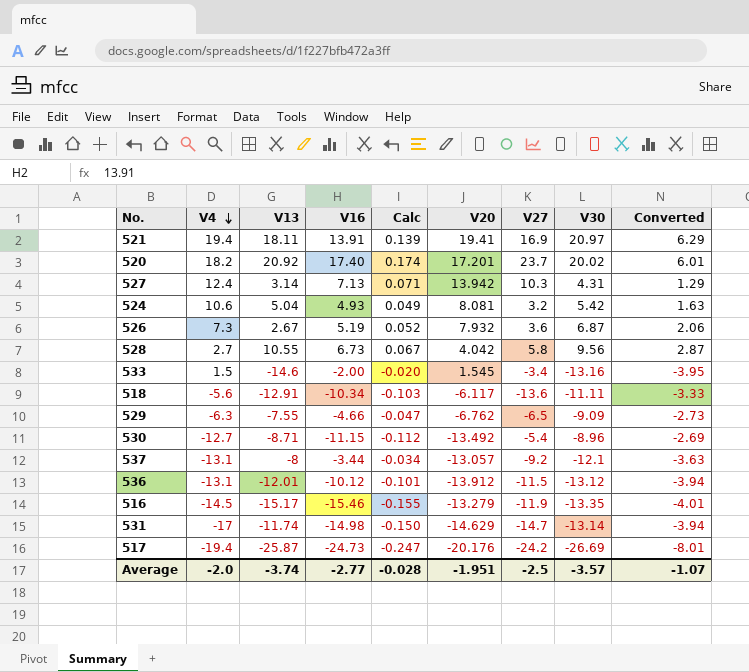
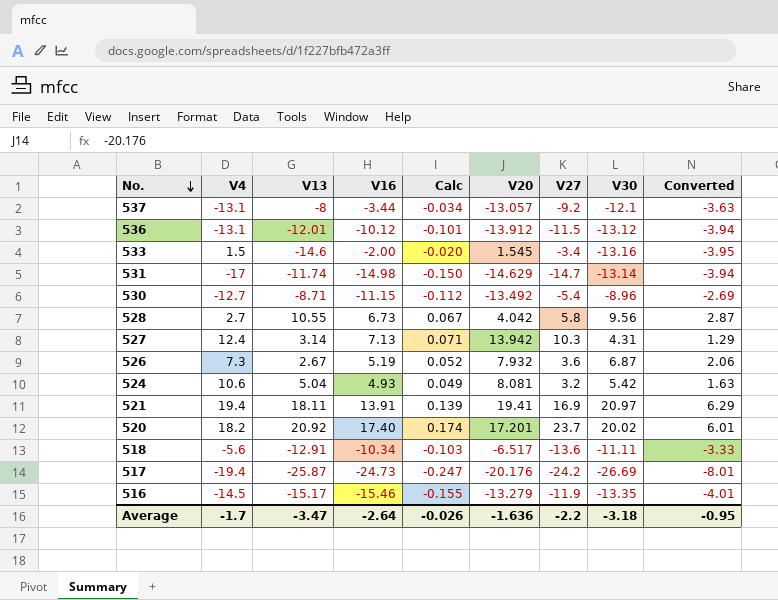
row order: V4 descending -> No. descending
row 529: -6.3 | -7.55 | -4.66 | -0.047 | -6.762 | -6.5 | -9.09 | -2.73 -> none
518 | V20: -6.117 -> -6.517
Average | V4: -2.0 -> -1.7
Average | V13: -3.74 -> -3.47
Average | V16: -2.77 -> -2.64
Average | Calc: -0.028 -> -0.026
Average | V20: -1.951 -> -1.636
Average | V27: -2.5 -> -2.2
Average | V30: -3.57 -> -3.18
Average | Converted: -1.07 -> -0.95

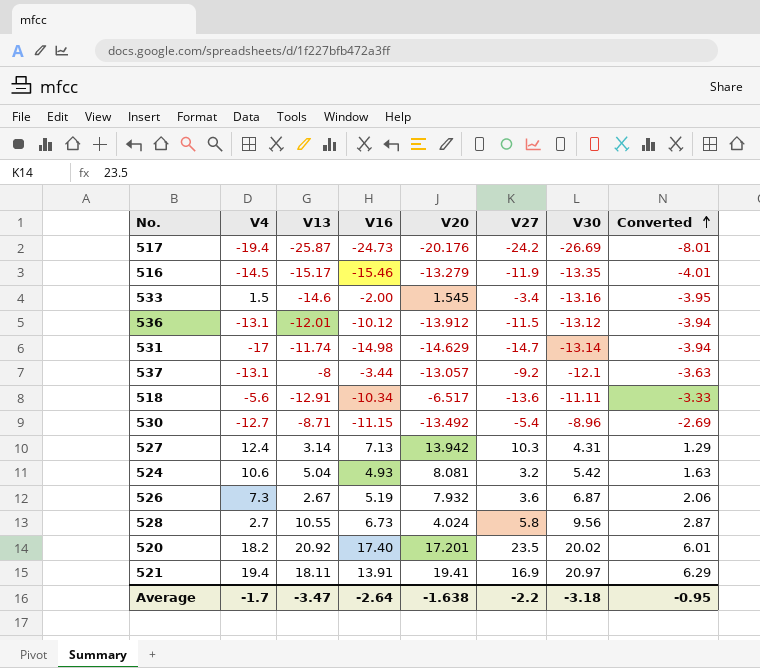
row order: No. descending -> Converted ascending
column Calc | formula: [V16] * 0.01 -> none
528 | V20: 4.042 -> 4.024
520 | V27: 23.7 -> 23.5
Average | V20: -1.636 -> -1.638

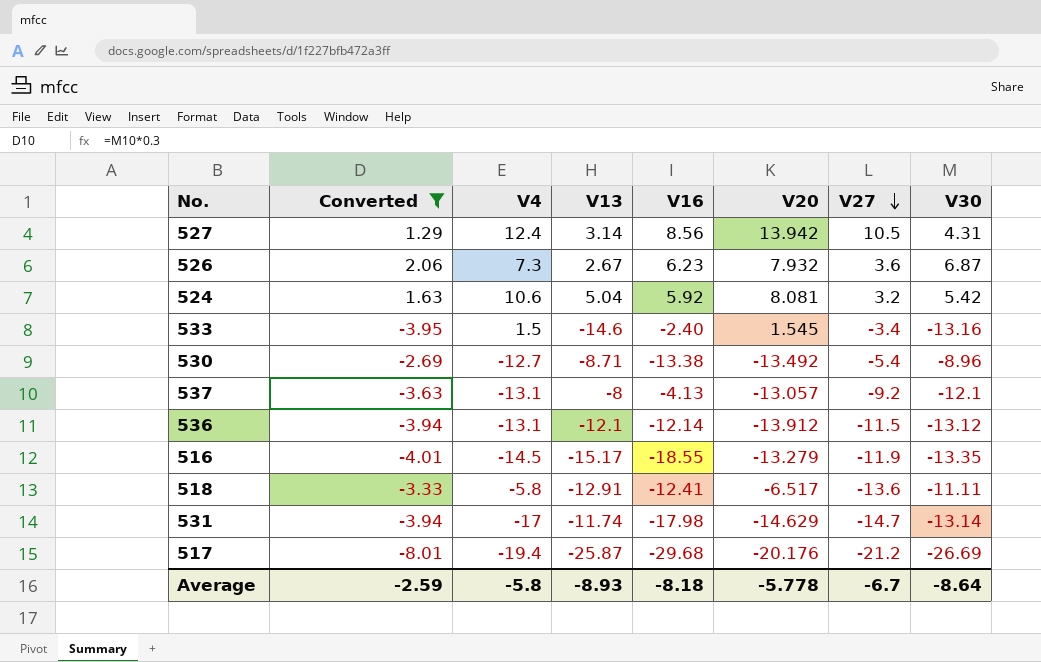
filter: none -> Converted <= 2.06
row order: Converted ascending -> V27 descending
column Converted | position: 8 -> 2
527 | V16: 7.13 -> 8.56
527 | V27: 10.3 -> 10.5
526 | V16: 5.19 -> 6.23
524 | V16: 4.93 -> 5.92
533 | V16: -2.00 -> -2.40
530 | V16: -11.15 -> -13.38
537 | V16: -3.44 -> -4.13
536 | V13: -12.01 -> -12.1
536 | V16: -10.12 -> -12.14
516 | V16: -15.46 -> -18.55
518 | V4: -5.6 -> -5.8
518 | V16: -10.34 -> -12.41
531 | V16: -14.98 -> -17.98
517 | V16: -24.73 -> -29.68
517 | V27: -24.2 -> -21.2
Average | Converted: -0.95 -> -2.59
Average | V4: -1.7 -> -5.8
Average | V13: -3.47 -> -8.93
Average | V16: -2.64 -> -8.18
Average | V20: -1.638 -> -5.778
Average | V27: -2.2 -> -6.7
Average | V30: -3.18 -> -8.64

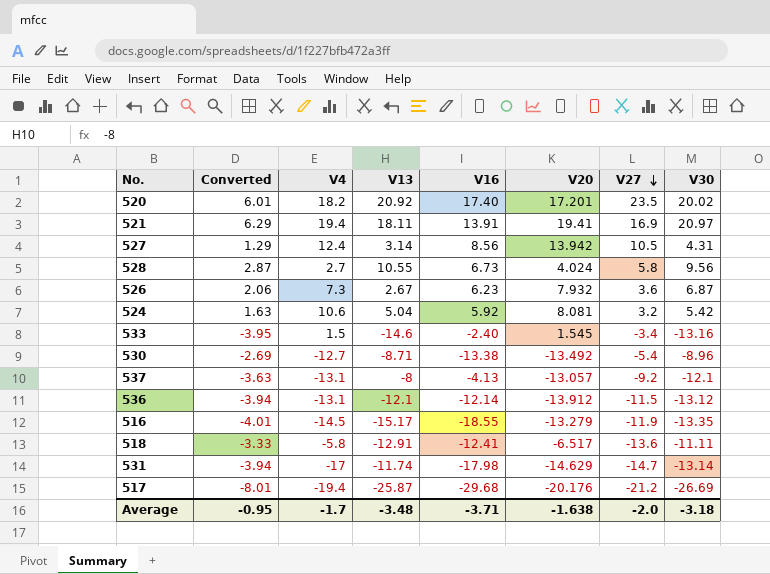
filter: Converted <= 2.06 -> none
Average | Converted: -2.59 -> -0.95
Average | V4: -5.8 -> -1.7
Average | V13: -8.93 -> -3.48
Average | V16: -8.18 -> -3.71
Average | V20: -5.778 -> -1.638
Average | V27: -6.7 -> -2.0
Average | V30: -8.64 -> -3.18

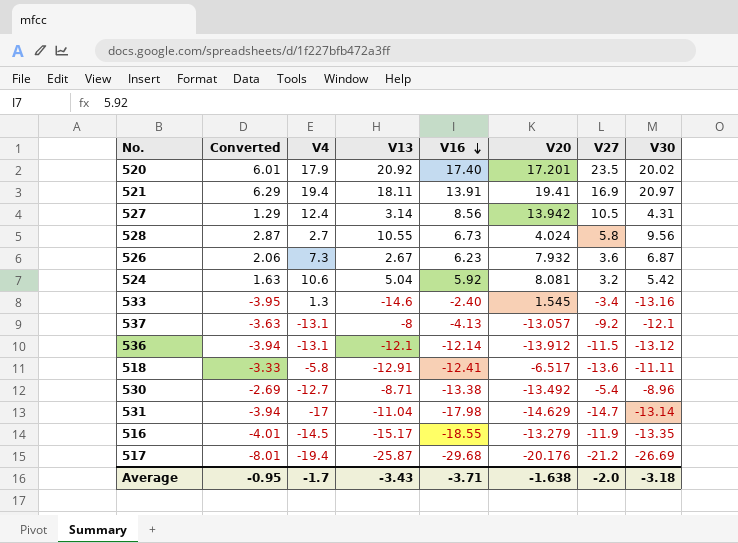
row order: V27 descending -> V16 descending
520 | V4: 18.2 -> 17.9
533 | V4: 1.5 -> 1.3
531 | V13: -11.74 -> -11.04
Average | V13: -3.48 -> -3.43

